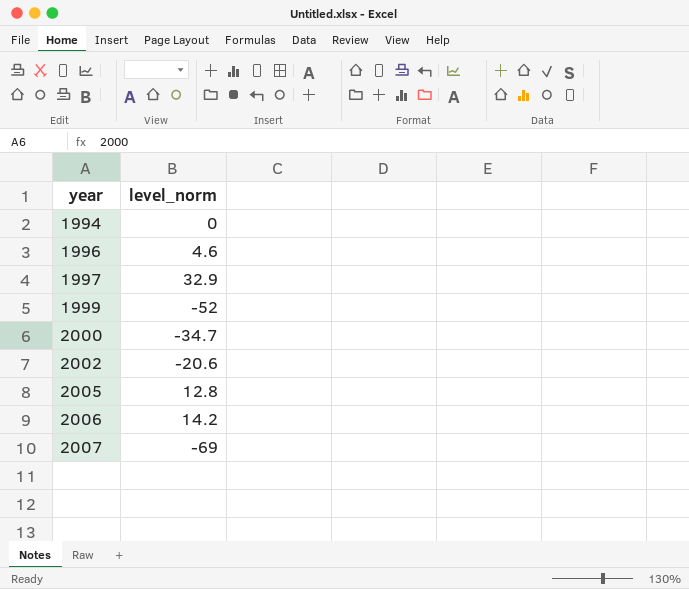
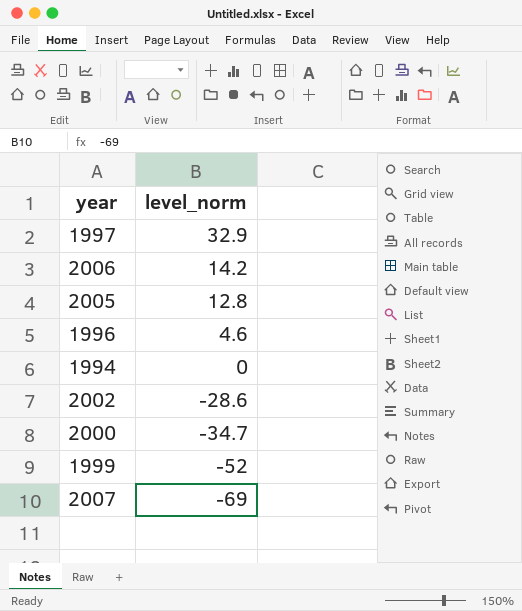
row order: year ascending -> level_norm descending
2002 | level_norm: -20.6 -> -28.6

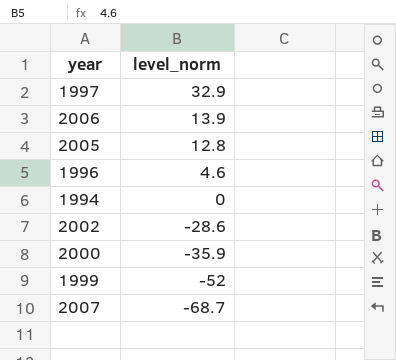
2006 | level_norm: 14.2 -> 13.9
2000 | level_norm: -34.7 -> -35.9
2007 | level_norm: -69 -> -68.7

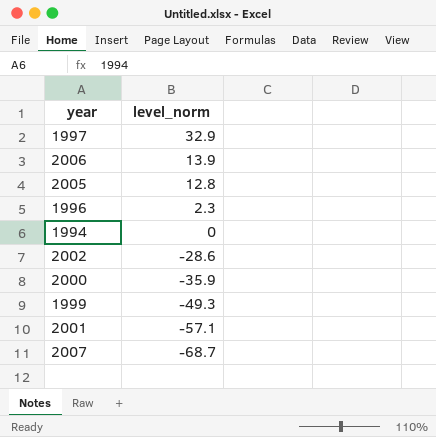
1996 | level_norm: 4.6 -> 2.3
1999 | level_norm: -52 -> -49.3
row 2001: none -> -57.1

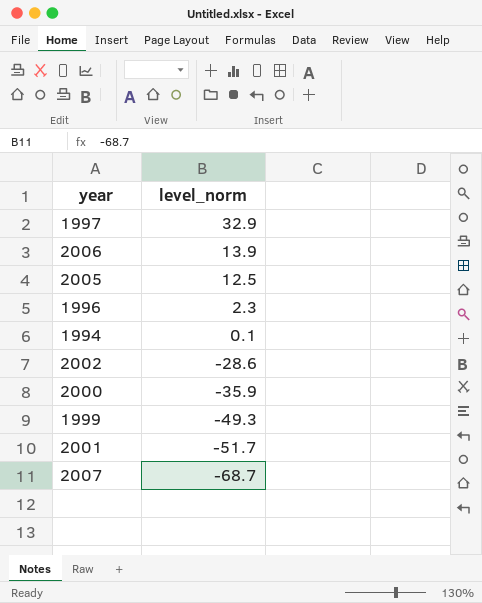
2005 | level_norm: 12.8 -> 12.5
1994 | level_norm: 0 -> 0.1
2001 | level_norm: -57.1 -> -51.7

